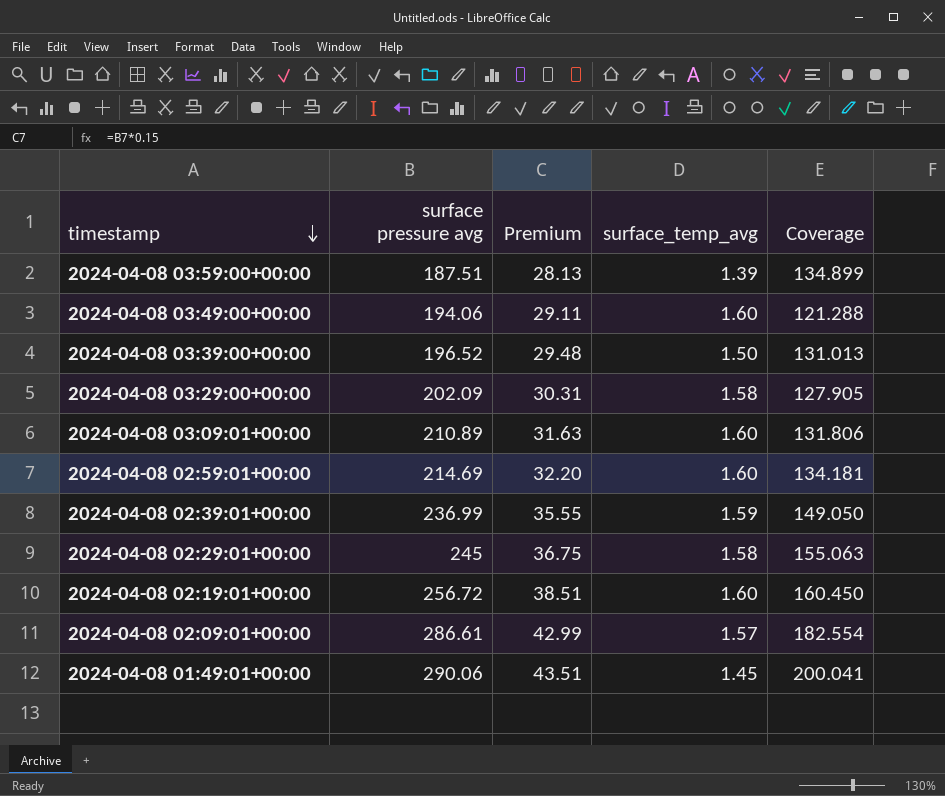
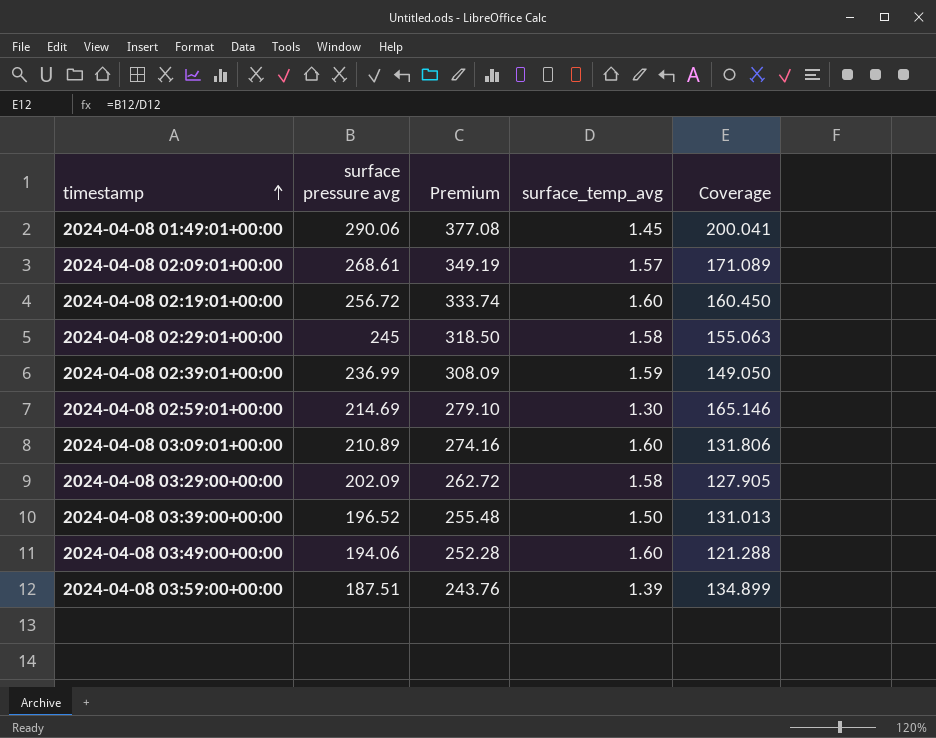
row order: timestamp descending -> timestamp ascending
column Premium | formula: [surface pressure avg] * 0.15 -> [surface pressure avg] * 1.3
2024-04-08 02:09:01+00:00 | surface pressure avg: 286.61 -> 268.61
2024-04-08 02:09:01+00:00 | Coverage: 182.554 -> 171.089
2024-04-08 02:59:01+00:00 | surface_temp_avg: 1.60 -> 1.30
2024-04-08 02:59:01+00:00 | Coverage: 134.181 -> 165.146

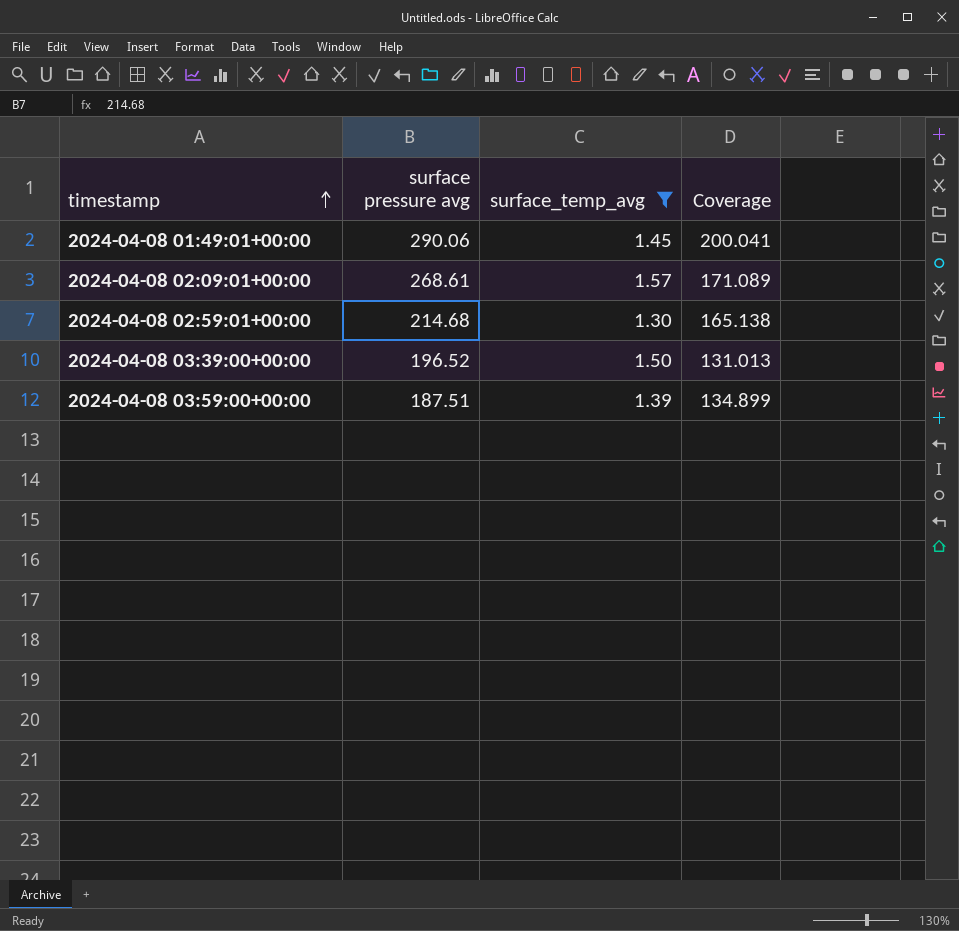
filter: none -> surface_temp_avg <= 1.57
column Premium | formula: [surface pressure avg] * 1.3 -> none
2024-04-08 02:59:01+00:00 | surface pressure avg: 214.69 -> 214.68
2024-04-08 02:59:01+00:00 | Coverage: 165.146 -> 165.138

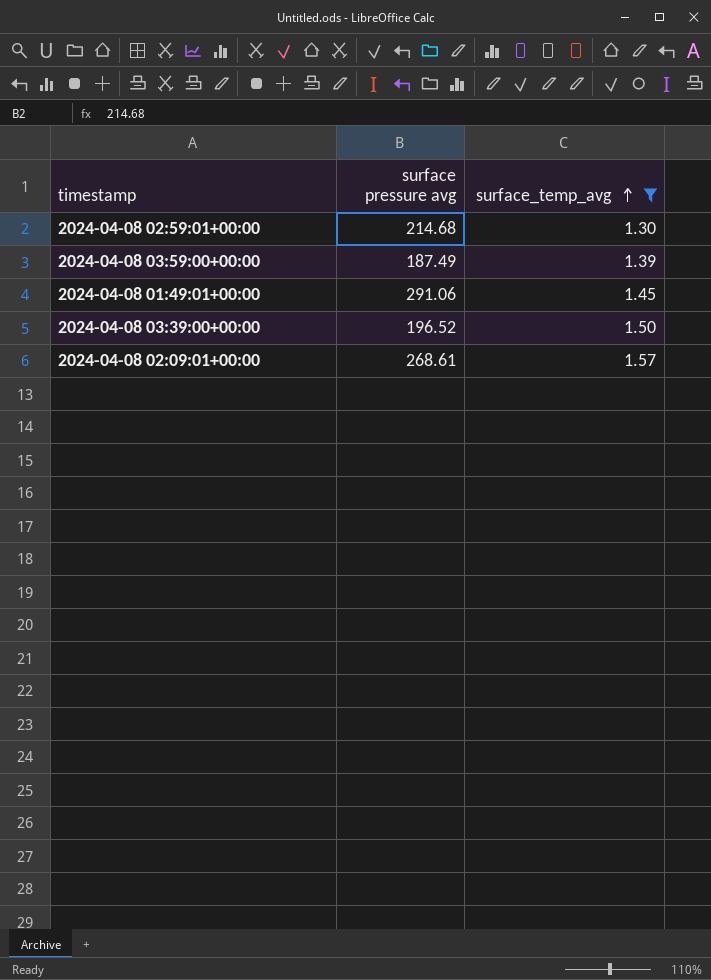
row order: timestamp ascending -> surface_temp_avg ascending
column Coverage | formula: [surface pressure avg] / [surface_temp_avg] -> none
2024-04-08 03:59:00+00:00 | surface pressure avg: 187.51 -> 187.49
2024-04-08 01:49:01+00:00 | surface pressure avg: 290.06 -> 291.06

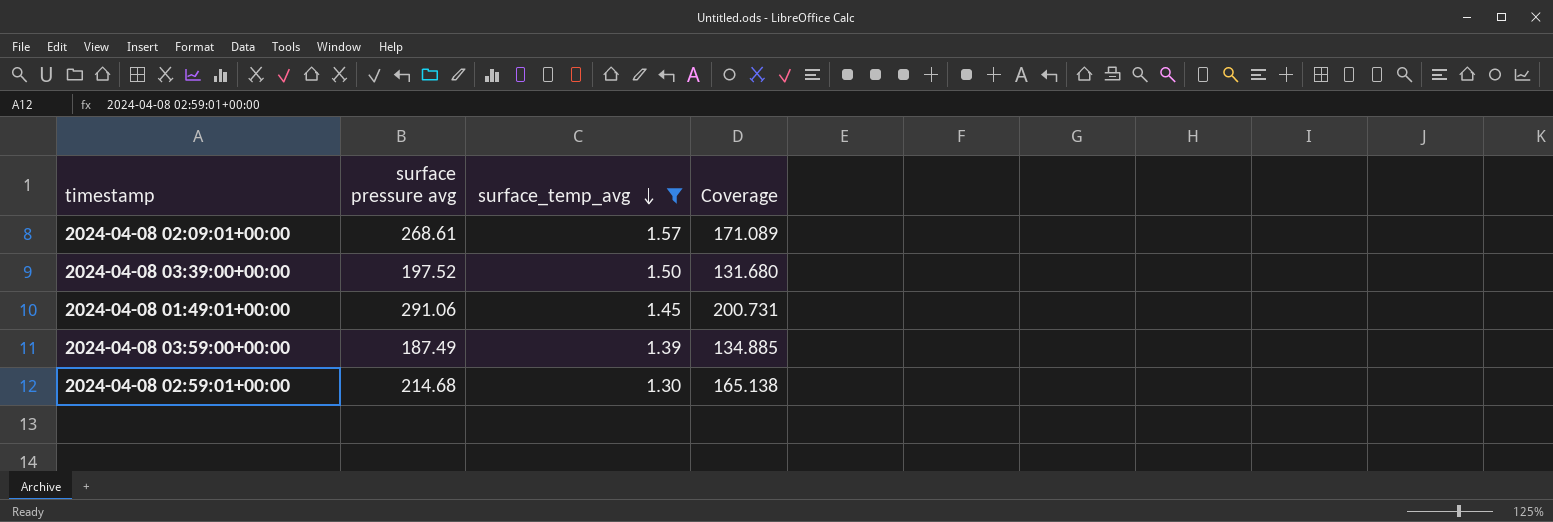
row order: surface_temp_avg ascending -> surface_temp_avg descending
column Coverage | formula: none -> [surface pressure avg] / [surface_temp_avg]
2024-04-08 03:39:00+00:00 | surface pressure avg: 196.52 -> 197.52

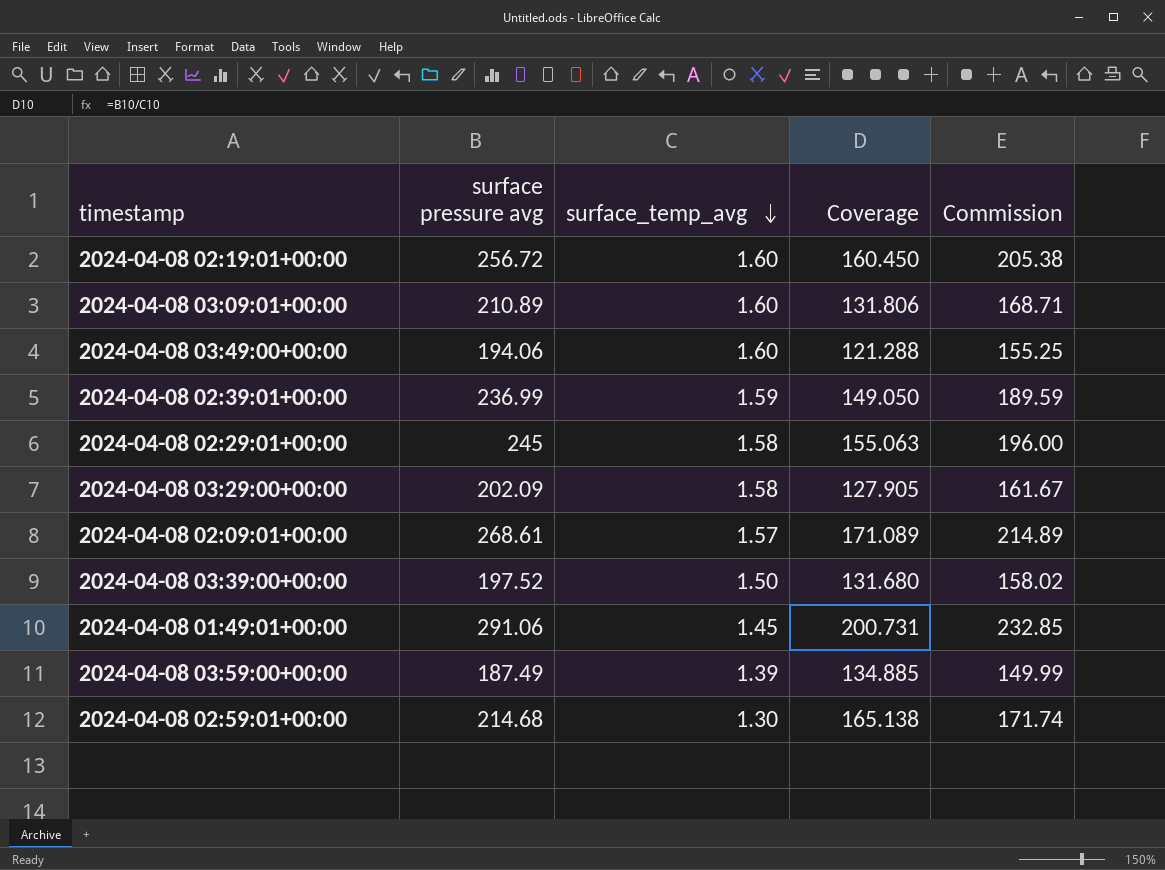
filter: surface_temp_avg <= 1.57 -> none
column Commission | formula: none -> [surface pressure avg] * 0.8

